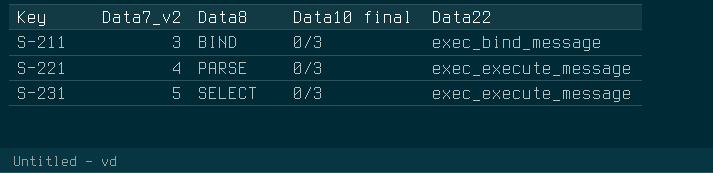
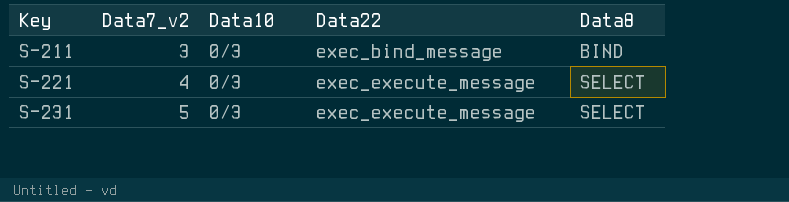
column name: Data10 final -> Data10
column Data8 | position: 3 -> 5
S-221 | Data8: PARSE -> SELECT

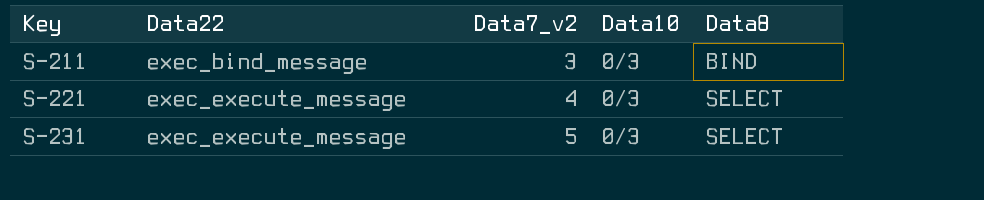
column Data22 | position: 4 -> 2

